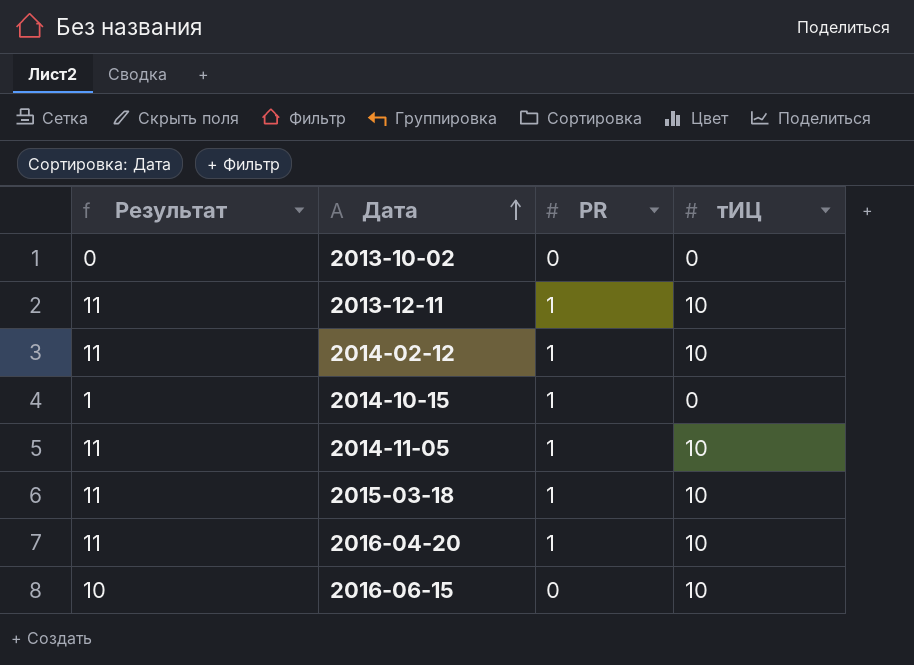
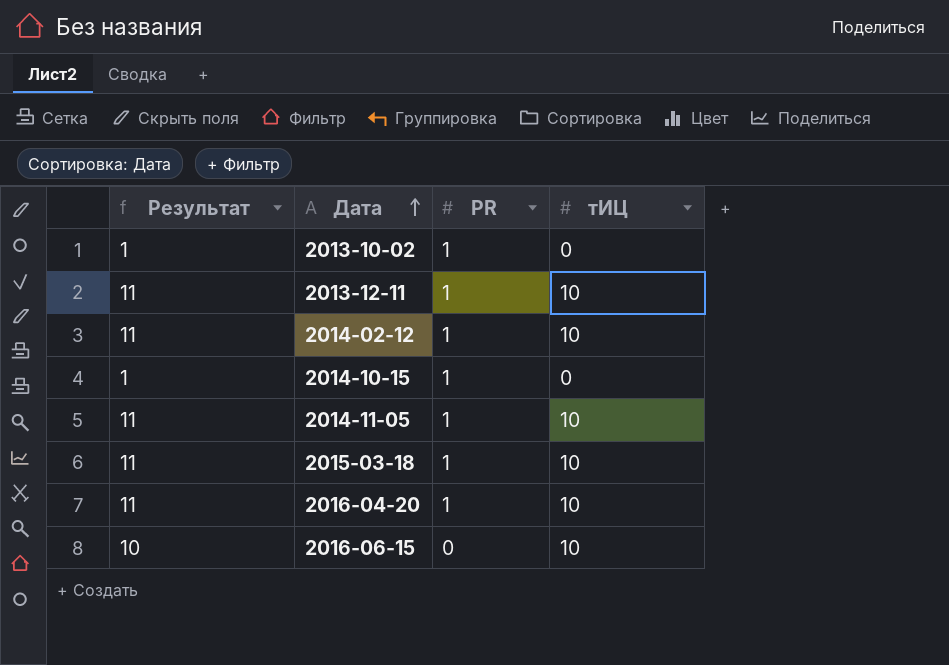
2013-10-02 | Результат: 0 -> 1
2013-10-02 | PR: 0 -> 1

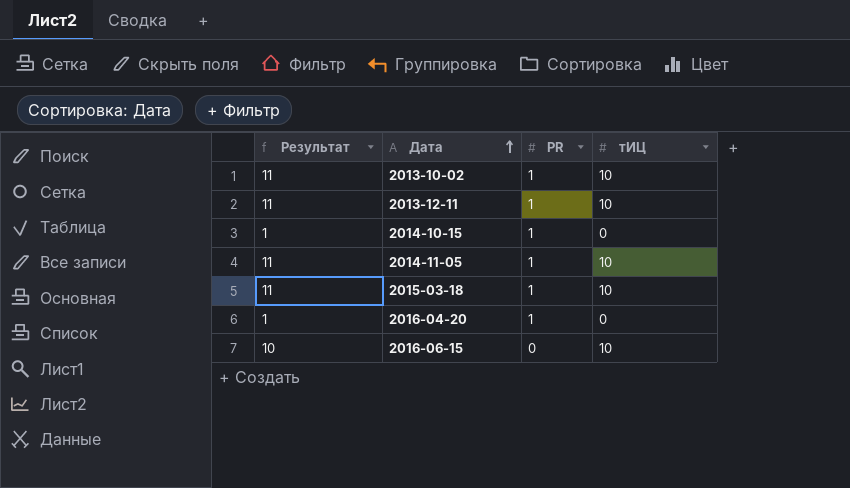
row 2014-02-12: 11 | 1 | 10 -> none
2013-10-02 | Результат: 1 -> 11
2013-10-02 | тИЦ: 0 -> 10
2016-04-20 | Результат: 11 -> 1
2016-04-20 | тИЦ: 10 -> 0

